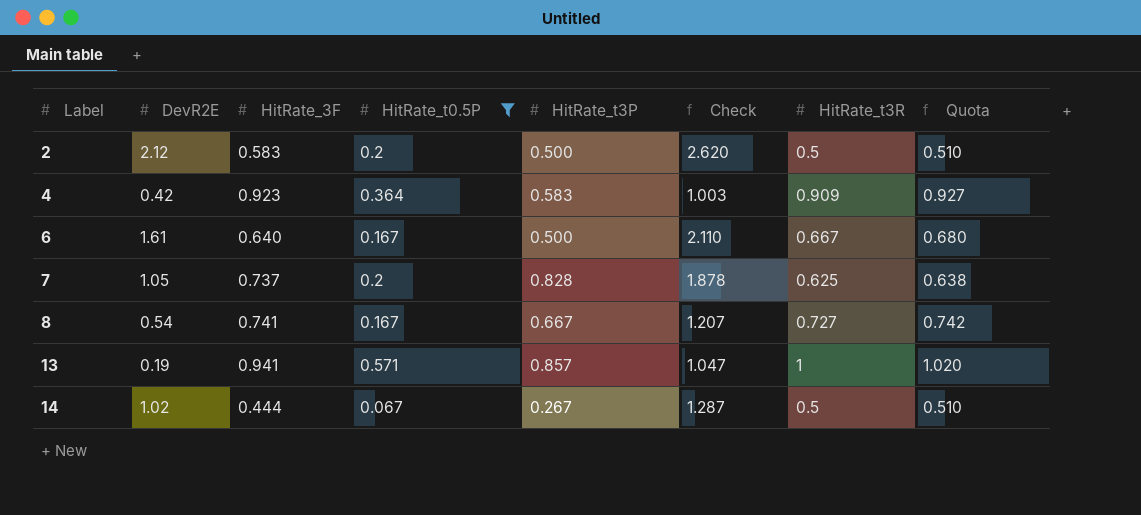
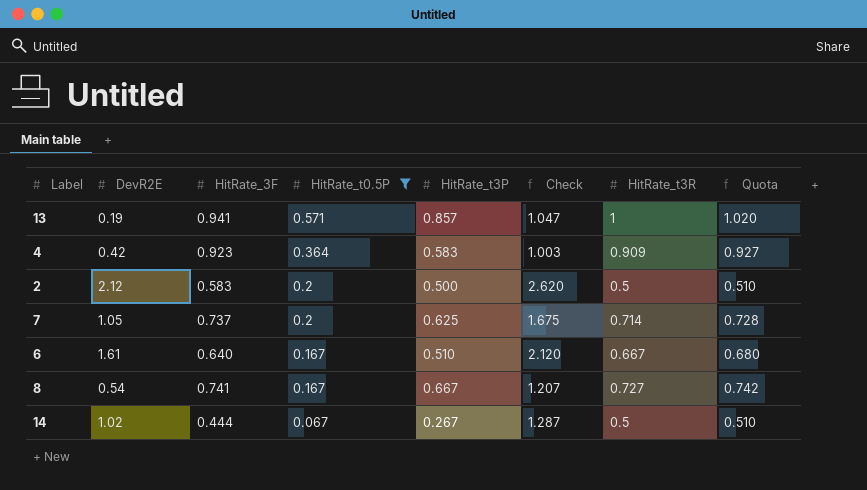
row order: Label ascending -> HitRate_t0.5P descending
7 | HitRate_t3P: 0.828 -> 0.625
7 | Check: 1.878 -> 1.675
7 | HitRate_t3R: 0.625 -> 0.714
7 | Quota: 0.638 -> 0.728
6 | HitRate_t3P: 0.500 -> 0.510
6 | Check: 2.110 -> 2.120

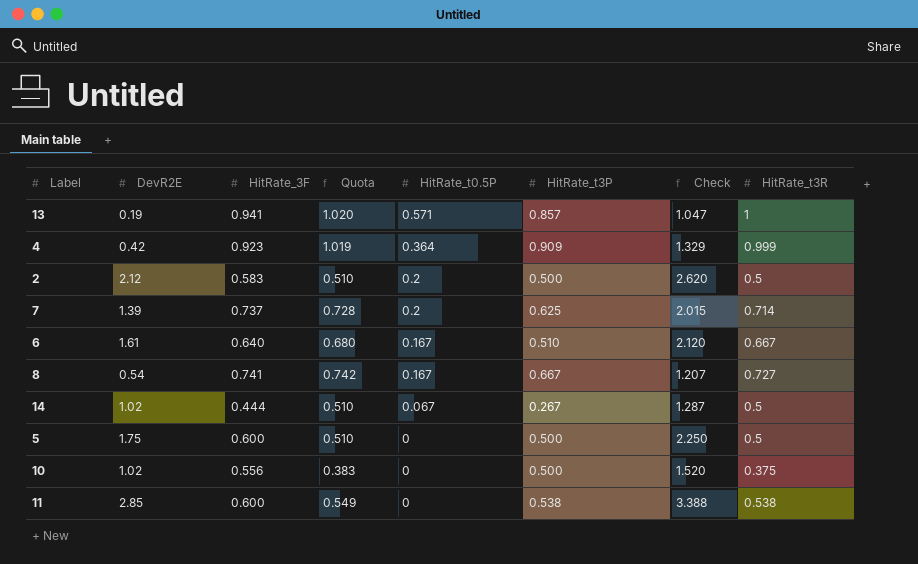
filter: HitRate_t0.5P != 0 -> none
column Quota | position: 8 -> 4
4 | Quota: 0.927 -> 1.019
4 | HitRate_t3P: 0.583 -> 0.909
4 | Check: 1.003 -> 1.329
4 | HitRate_t3R: 0.909 -> 0.999
7 | DevR2E: 1.05 -> 1.39
7 | Check: 1.675 -> 2.015

